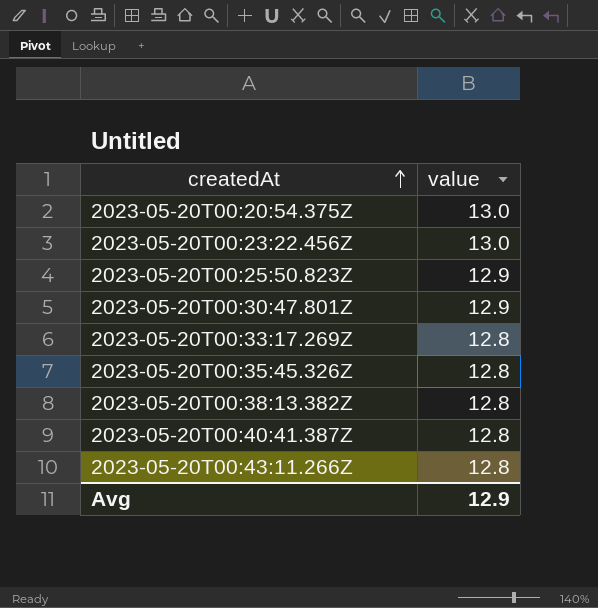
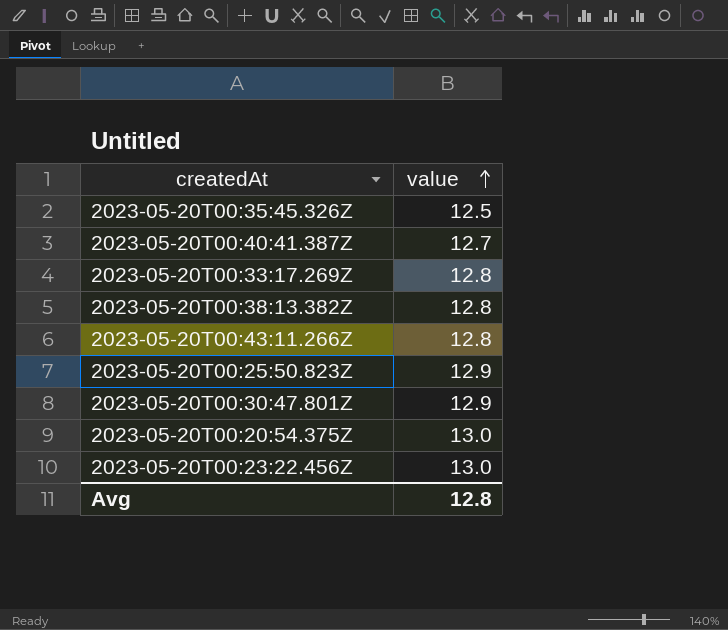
row order: createdAt ascending -> value ascending
2023-05-20T00:35:45.326Z | value: 12.8 -> 12.5
2023-05-20T00:40:41.387Z | value: 12.8 -> 12.7
Avg | value: 12.9 -> 12.8

